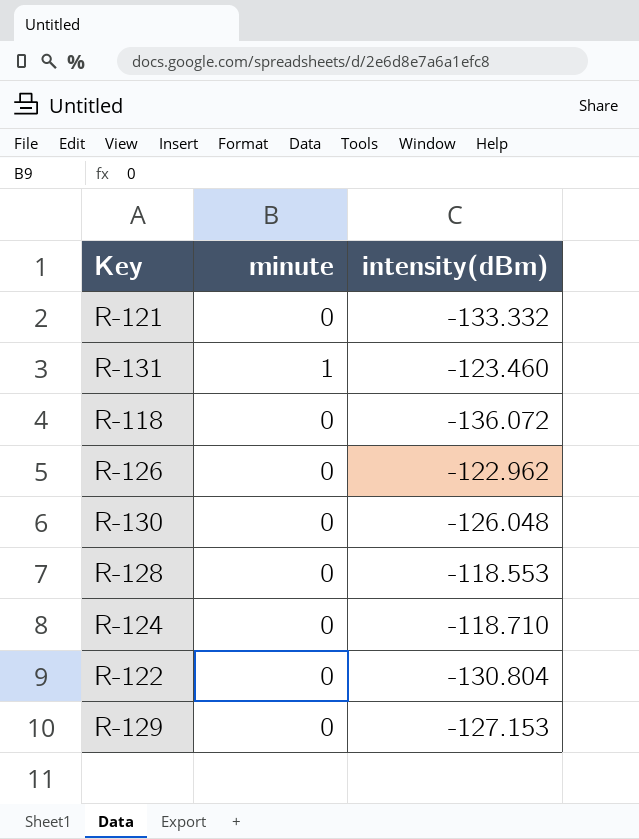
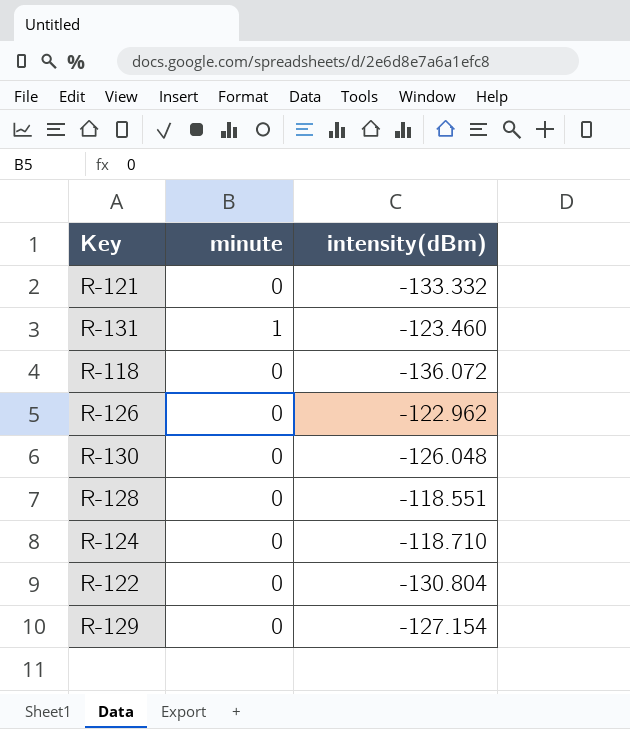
R-128 | intensity(dBm): -118.553 -> -118.551
R-129 | intensity(dBm): -127.153 -> -127.154

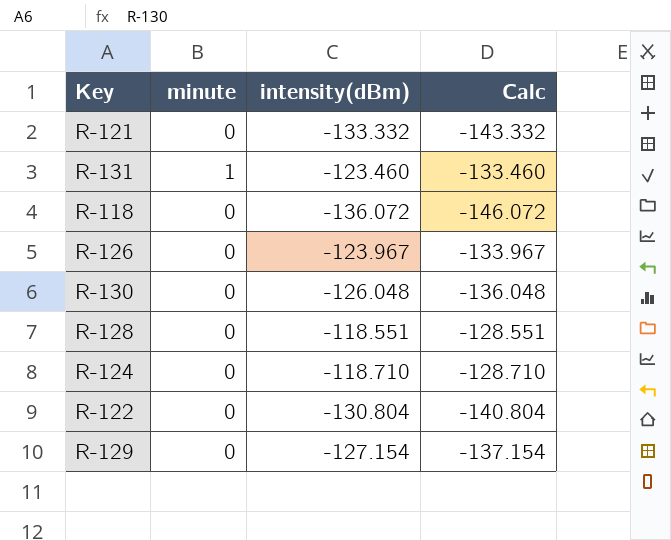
column Calc | formula: none -> [intensity(dBm)] - 10
R-126 | intensity(dBm): -122.962 -> -123.967

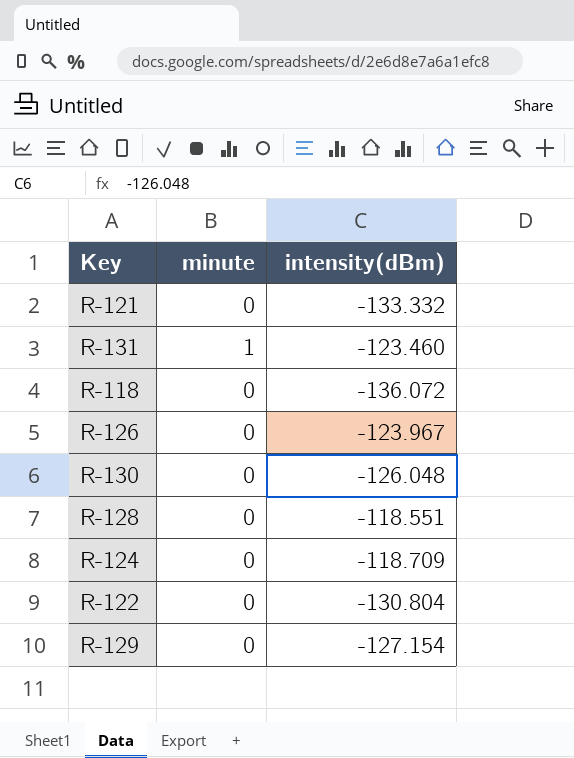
column Calc | formula: [intensity(dBm)] - 10 -> none
R-124 | intensity(dBm): -118.710 -> -118.709

